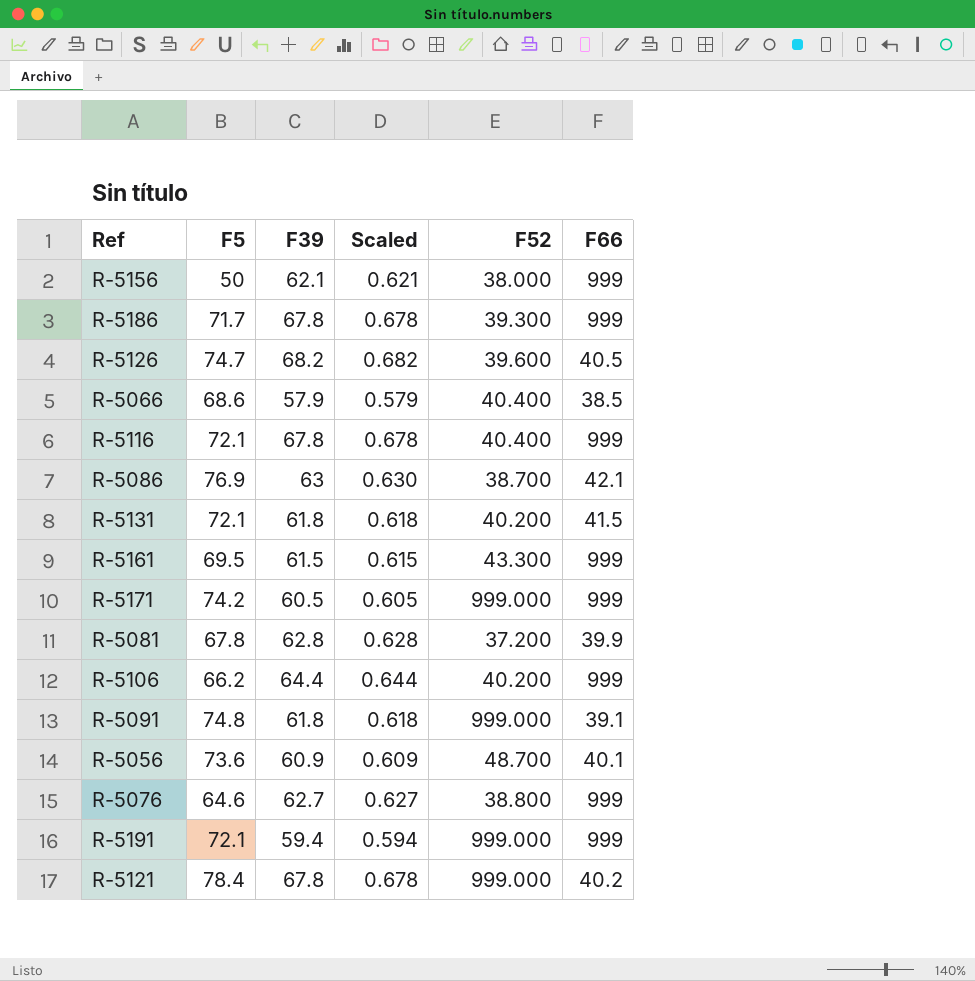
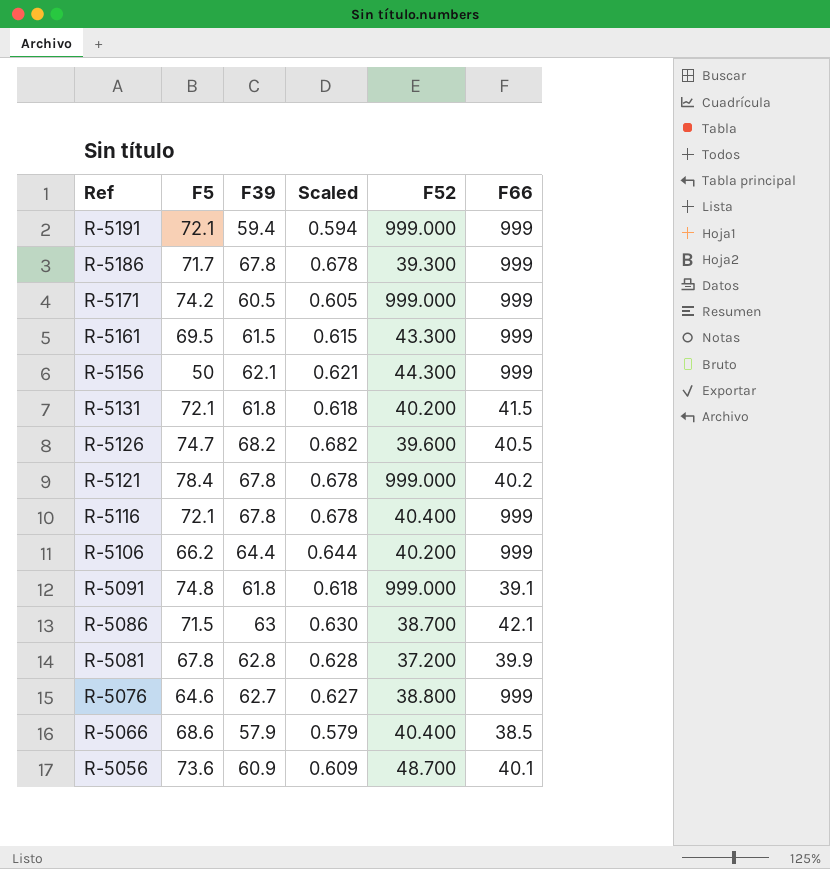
row order: none -> Ref descending
R-5156 | F52: 38.000 -> 44.300
R-5086 | F5: 76.9 -> 71.5

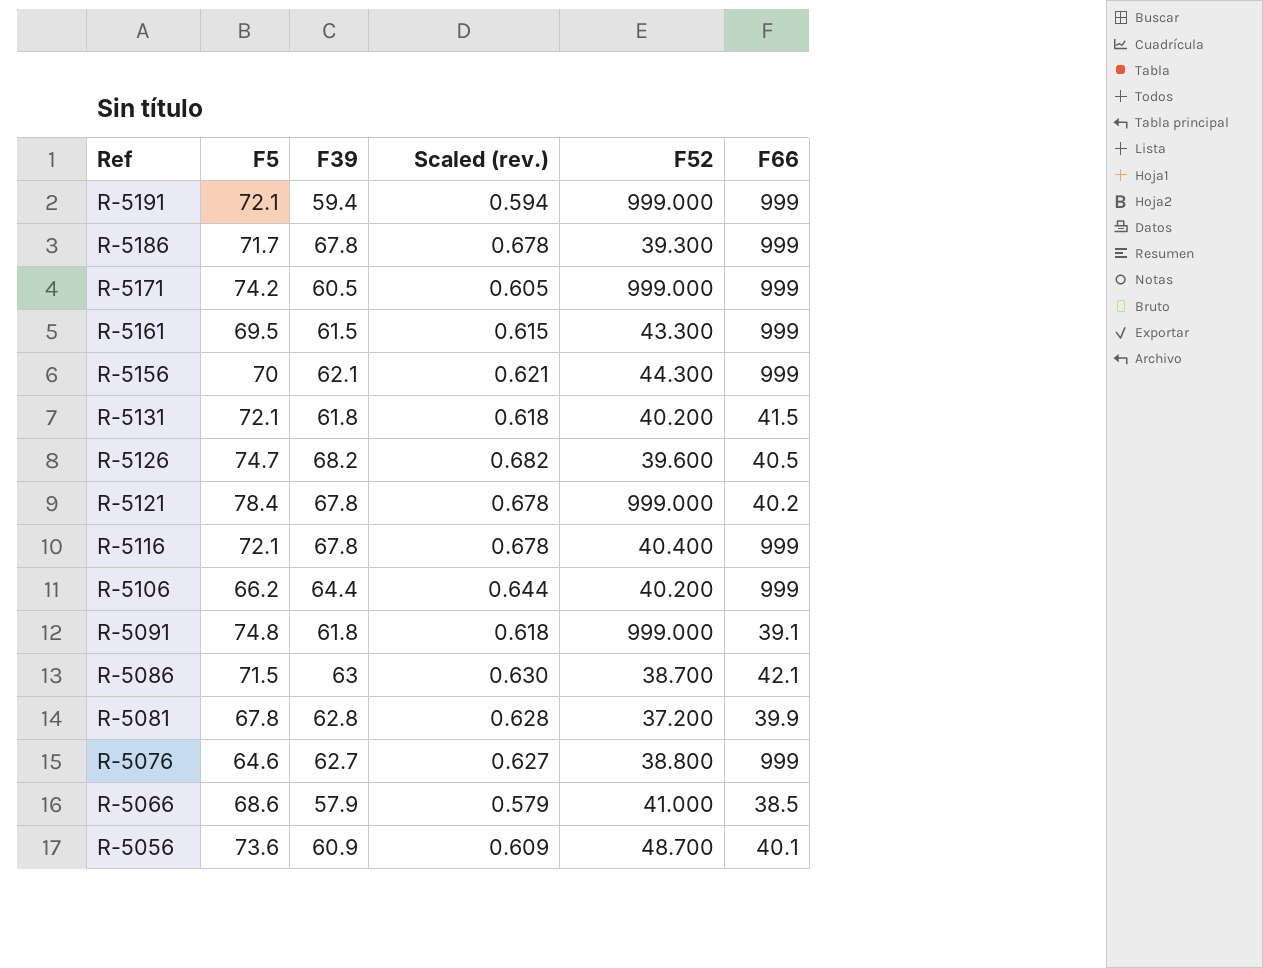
column name: Scaled -> Scaled (rev.)
R-5156 | F5: 50 -> 70
R-5066 | F52: 40.400 -> 41.000

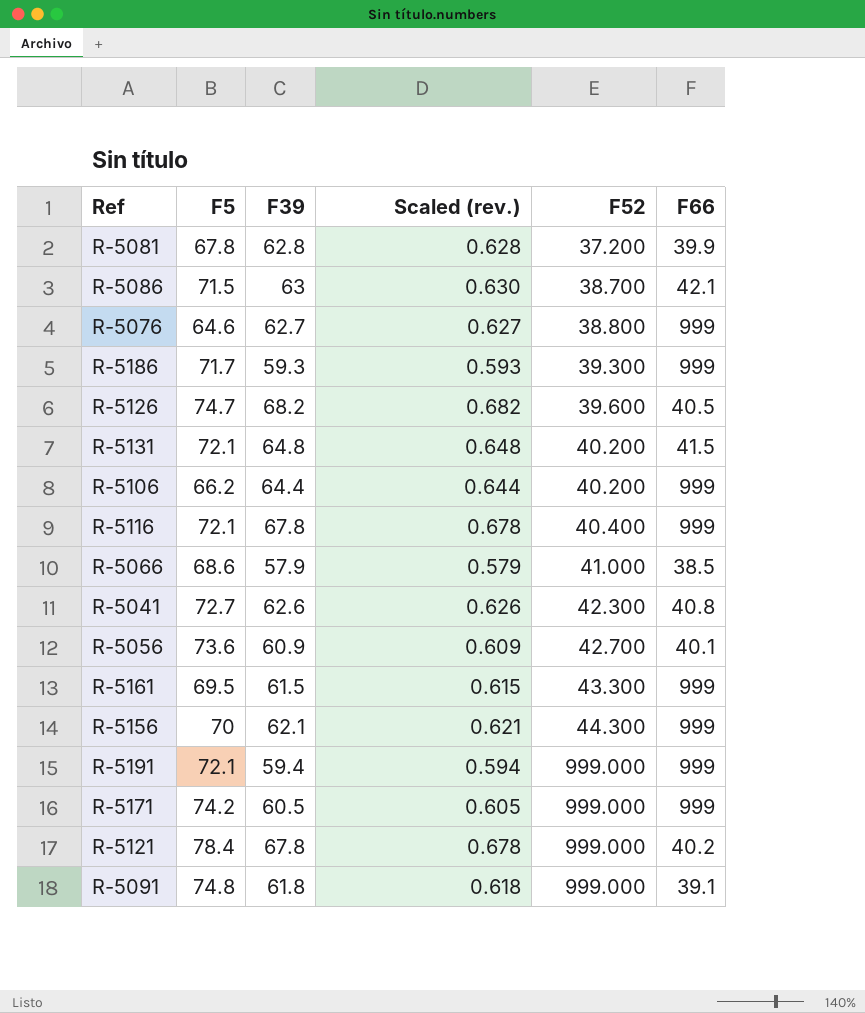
row order: Ref descending -> F52 ascending
R-5186 | F39: 67.8 -> 59.3
R-5186 | Scaled (rev.): 0.678 -> 0.593
R-5131 | F39: 61.8 -> 64.8
R-5131 | Scaled (rev.): 0.618 -> 0.648
row R-5041: none -> 72.7 | 62.6 | 0.626 | 42.300 | 40.8
R-5056 | F52: 48.700 -> 42.700

